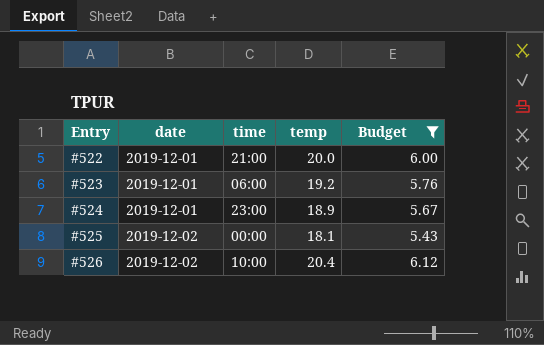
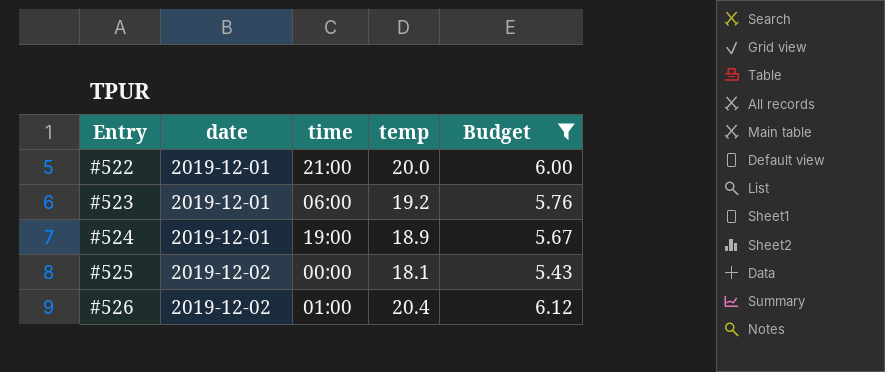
#524 | time: 23:00 -> 19:00
#526 | time: 10:00 -> 01:00

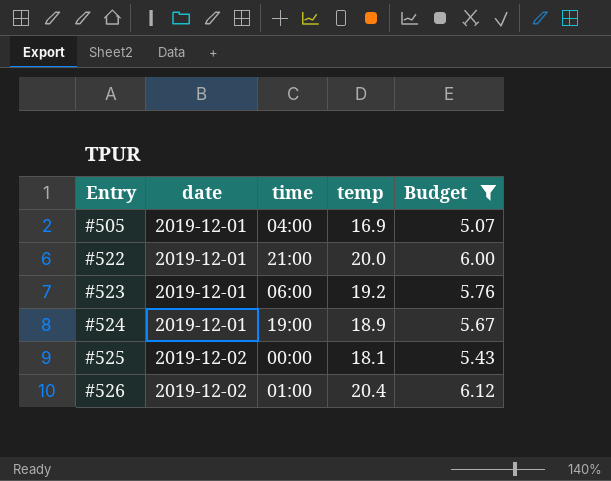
row #505: none -> 2019-12-01 | 04:00 | 16.9 | 5.07

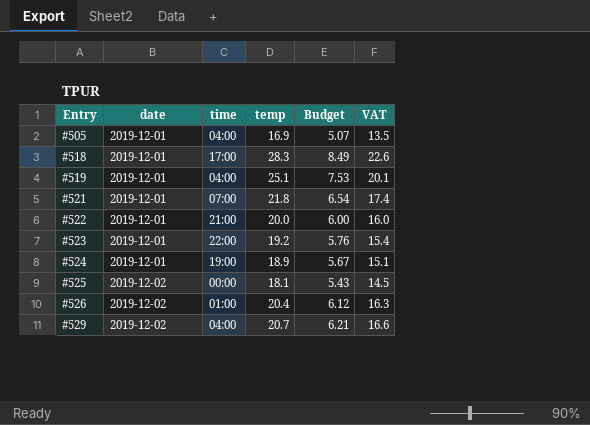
filter: Budget <= 6.12 -> none
column VAT | formula: none -> [temp] * 0.8
#523 | time: 06:00 -> 22:00

